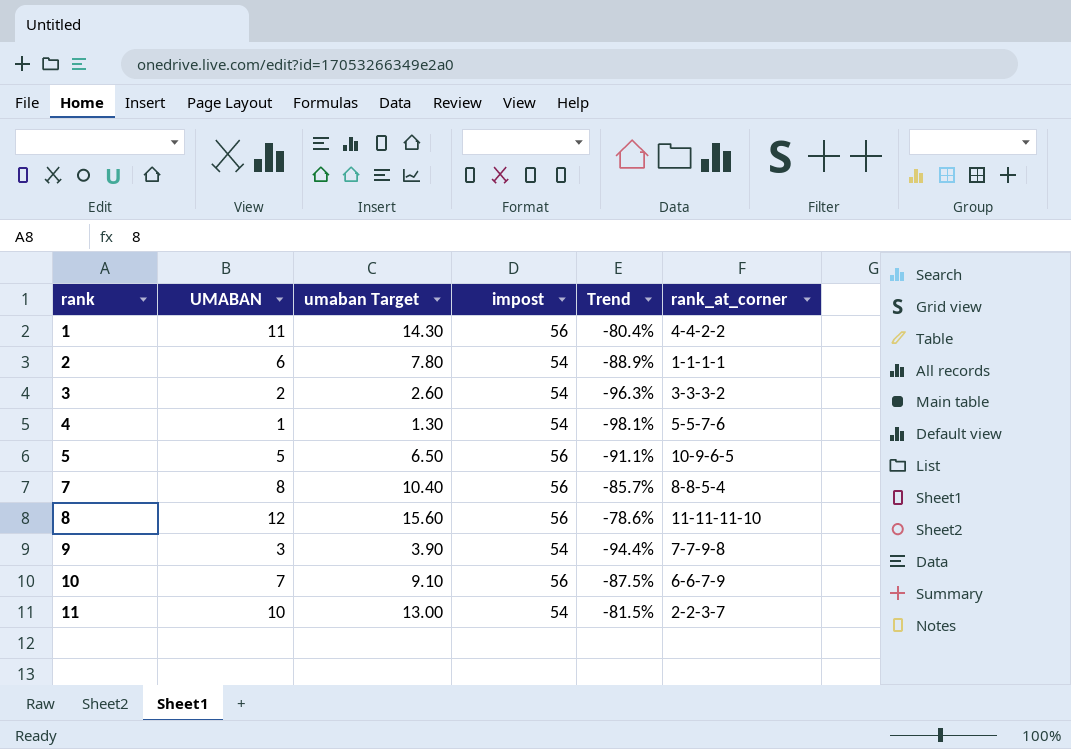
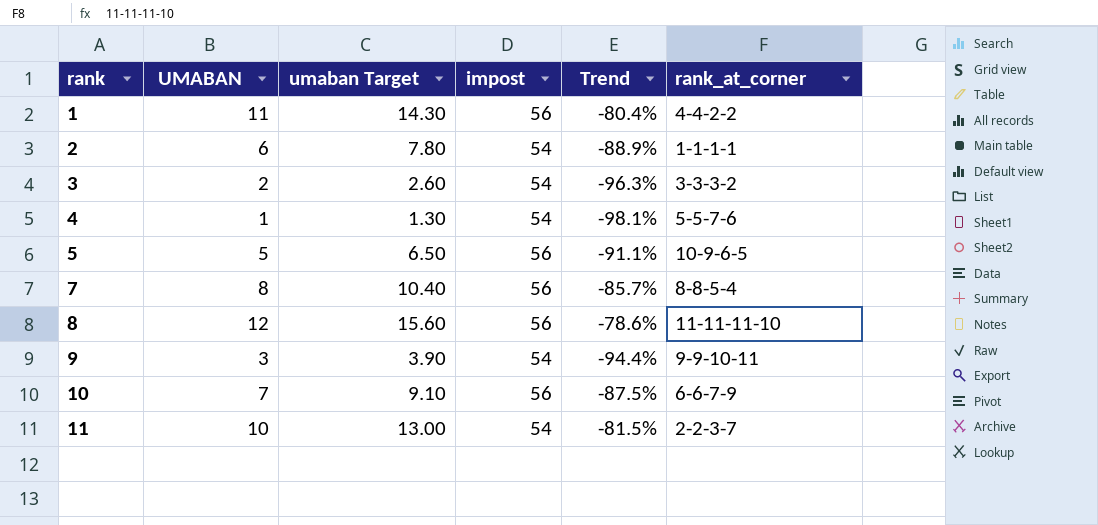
9 | rank_at_corner: 7-7-9-8 -> 9-9-10-11

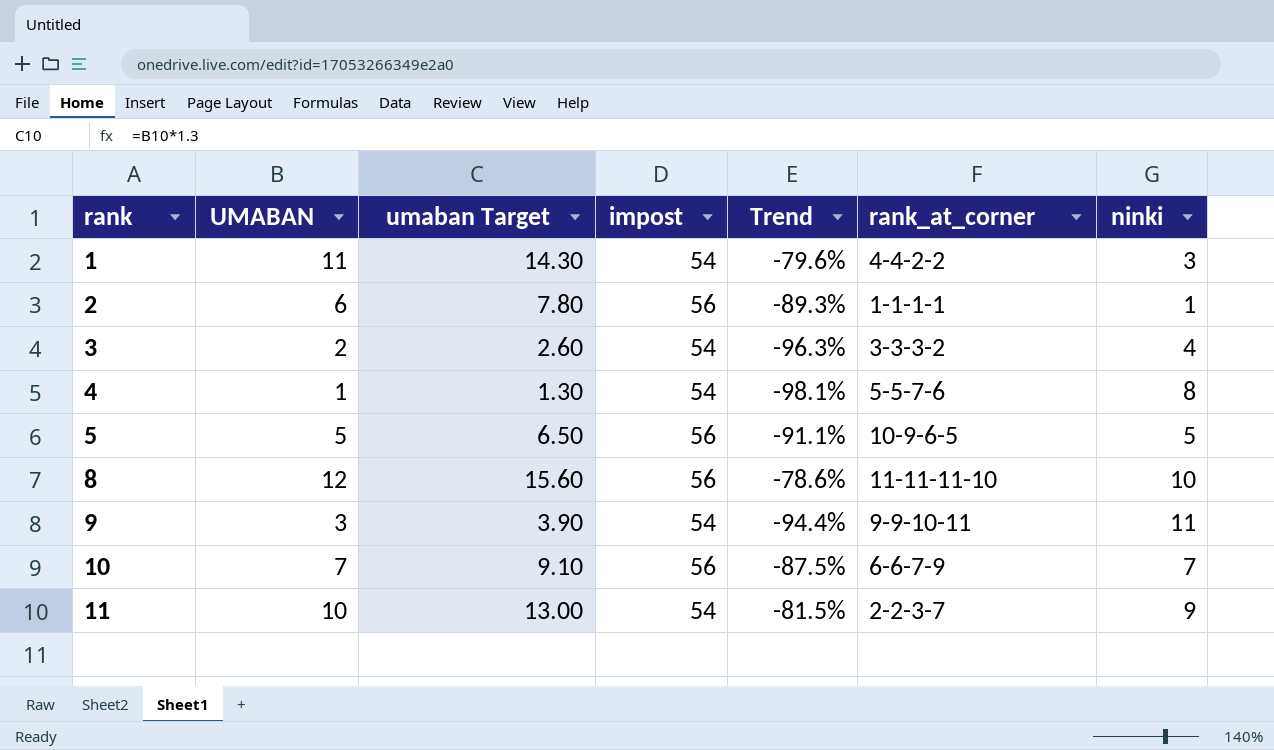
column ninki | position: none -> 7
row 7: 8 | 10.40 | 56 | -85.7% | 8-8-5-4 -> none
1 | impost: 56 -> 54
1 | Trend: -80.4% -> -79.6%
2 | impost: 54 -> 56
2 | Trend: -88.9% -> -89.3%

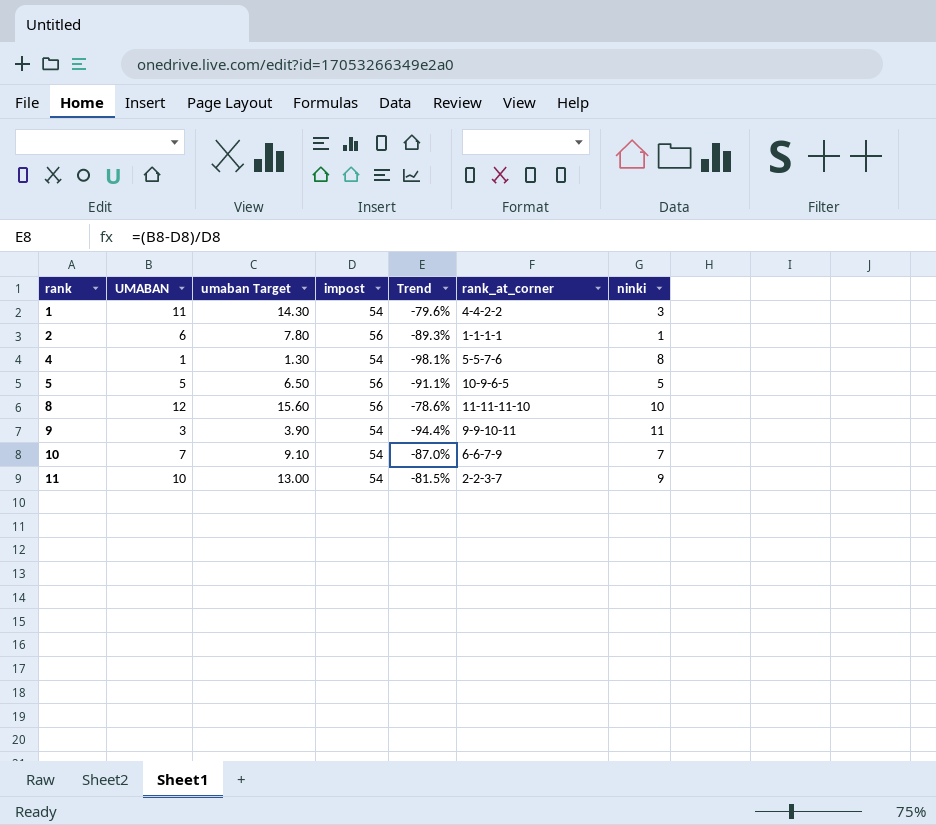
row 3: 2 | 2.60 | 54 | -96.3% | 3-3-3-2 | 4 -> none
10 | impost: 56 -> 54
10 | Trend: -87.5% -> -87.0%

